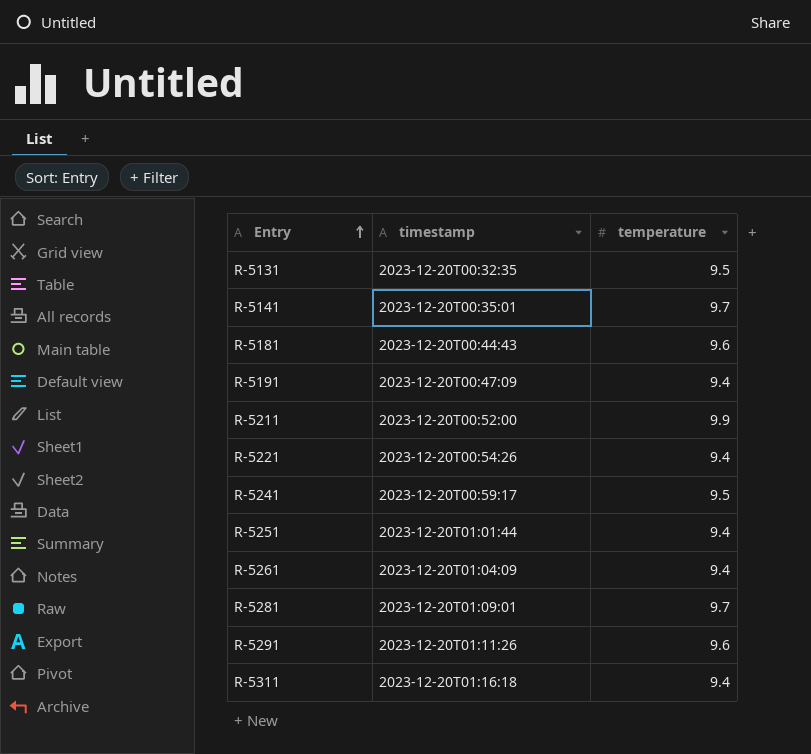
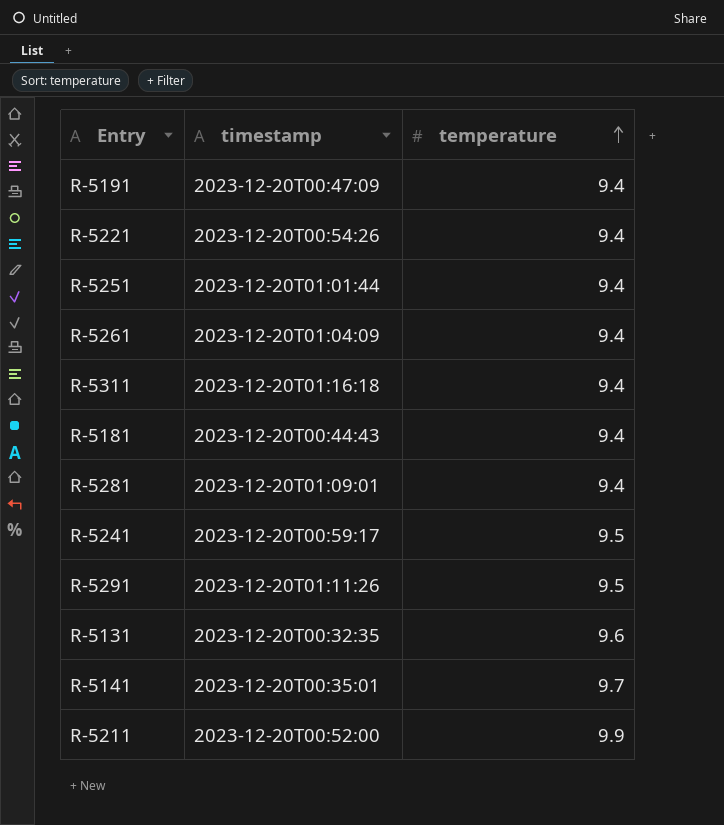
row order: Entry ascending -> temperature ascending
R-5181 | temperature: 9.6 -> 9.4
R-5281 | temperature: 9.7 -> 9.4
R-5291 | temperature: 9.6 -> 9.5
R-5131 | temperature: 9.5 -> 9.6

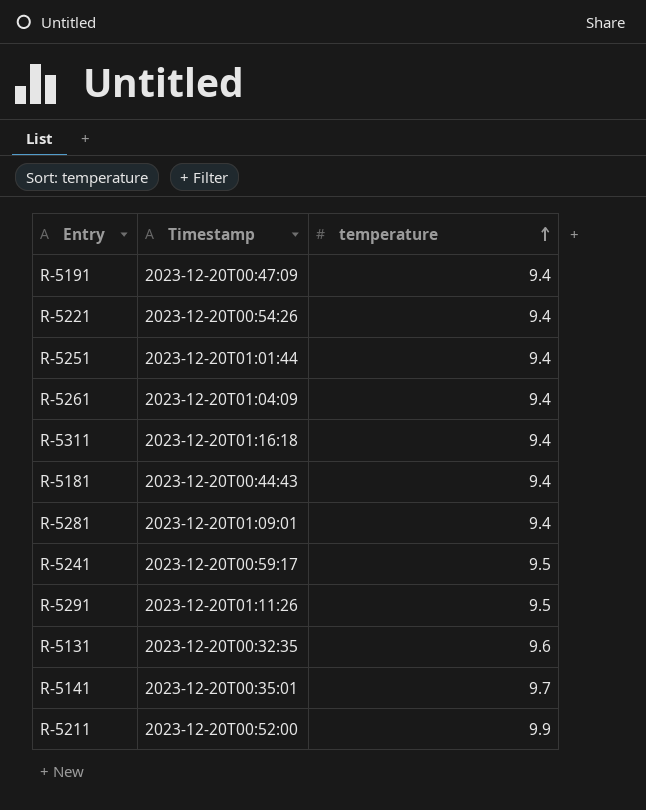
column name: timestamp -> Timestamp

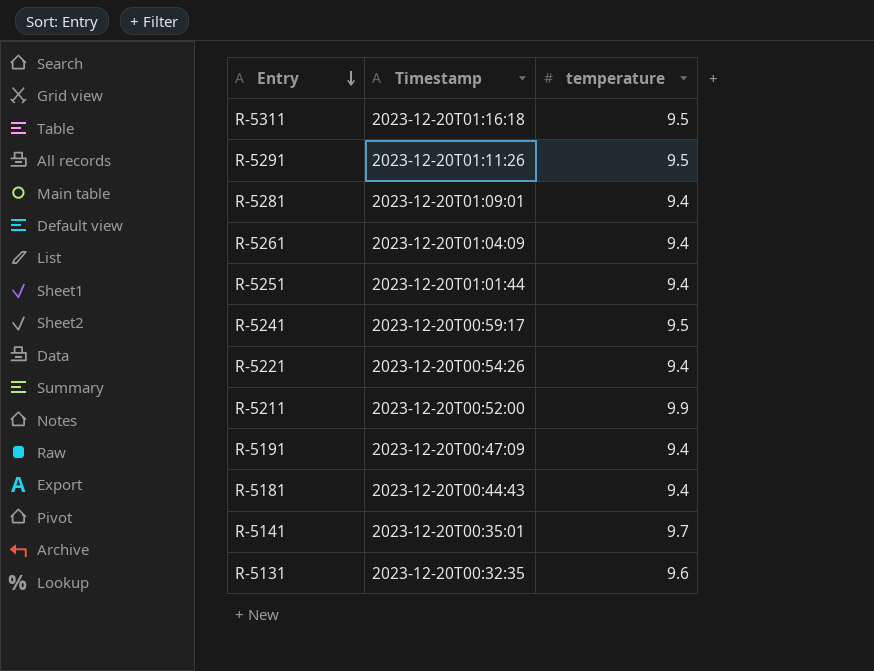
row order: temperature ascending -> Entry descending
R-5311 | temperature: 9.4 -> 9.5

